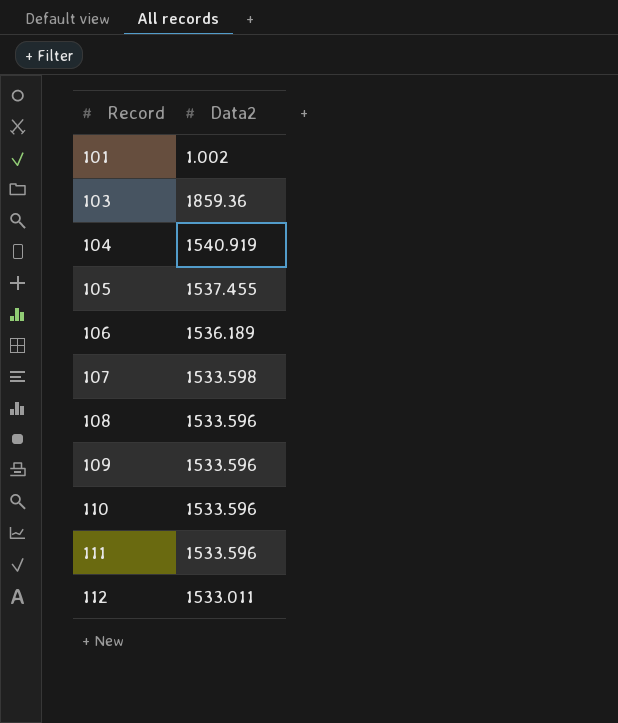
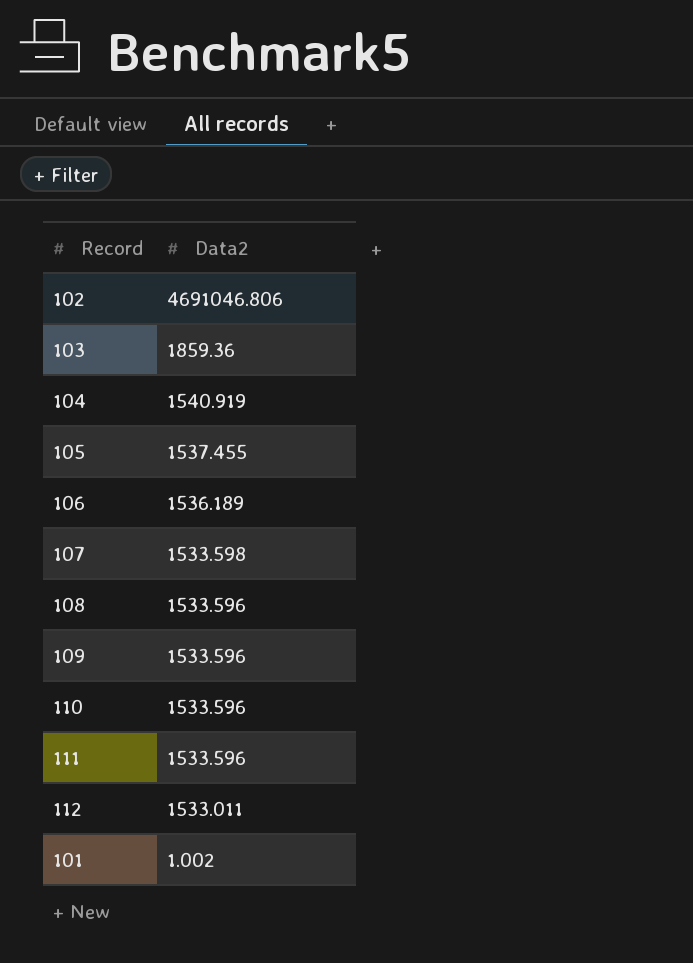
row order: Record ascending -> Data2 descending
row 102: none -> 4691046.806

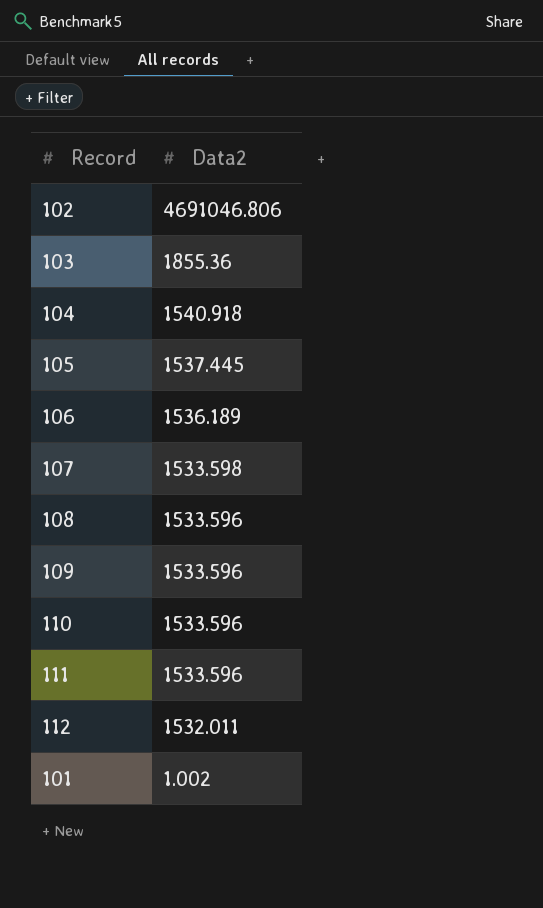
103 | Data2: 1859.36 -> 1855.36
104 | Data2: 1540.919 -> 1540.918
105 | Data2: 1537.455 -> 1537.445
112 | Data2: 1533.011 -> 1532.011

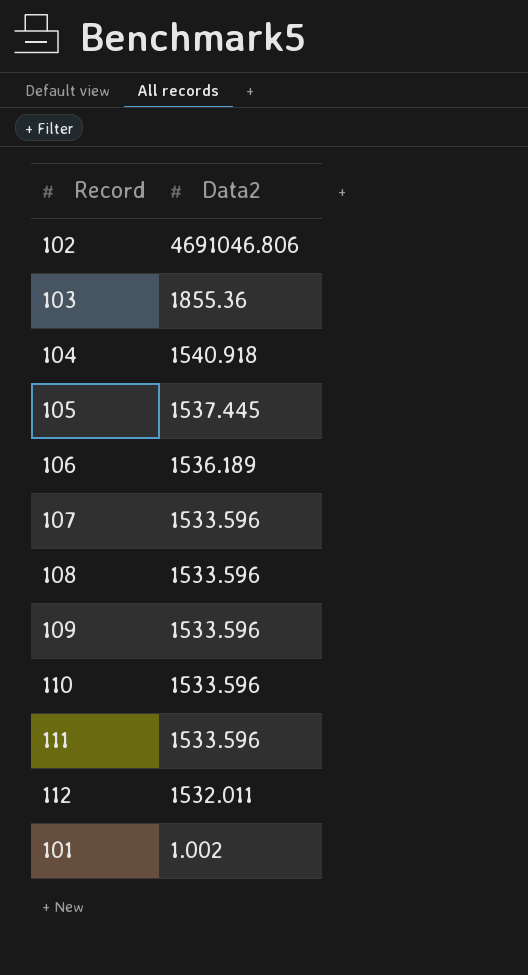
107 | Data2: 1533.598 -> 1533.596

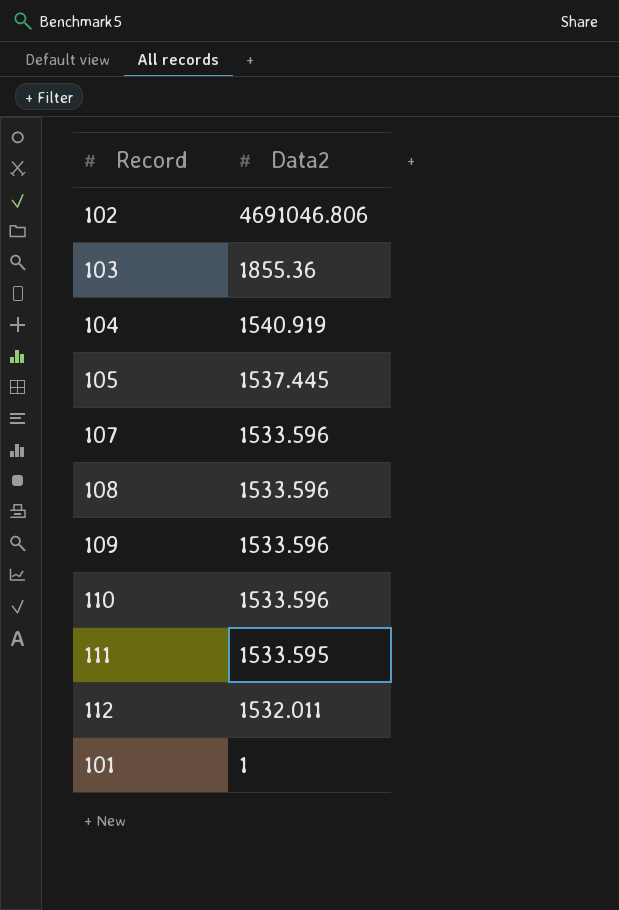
row 106: 1536.189 -> none
104 | Data2: 1540.918 -> 1540.919
111 | Data2: 1533.596 -> 1533.595
101 | Data2: 1.002 -> 1

